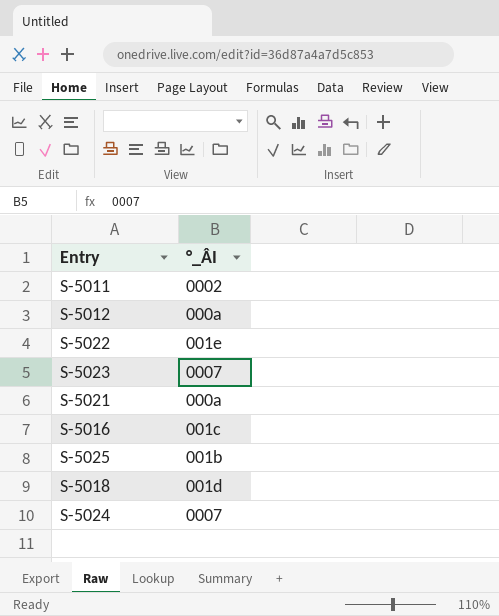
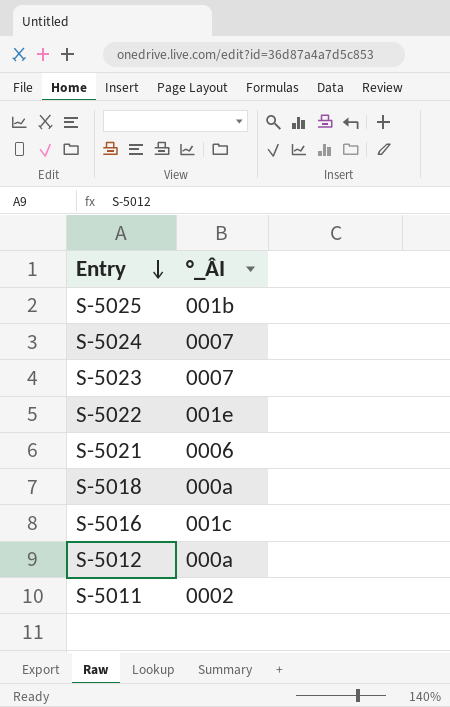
row order: none -> Entry descending
S-5021 | °_ÂI: 000a -> 0006
S-5018 | °_ÂI: 001d -> 000a

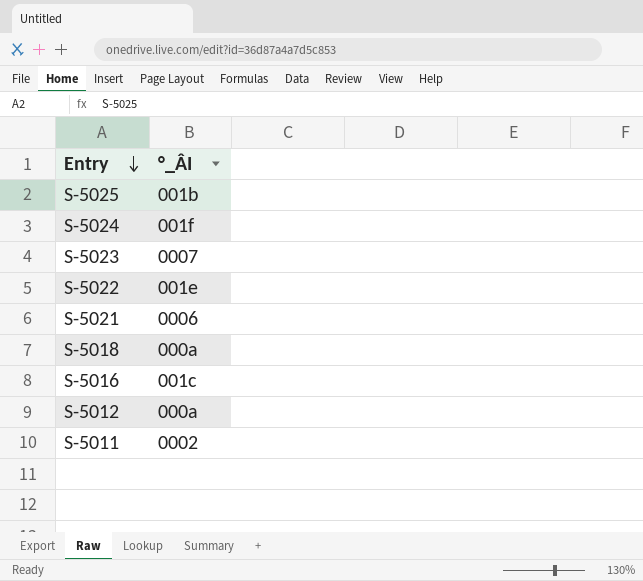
S-5024 | °_ÂI: 0007 -> 001f

